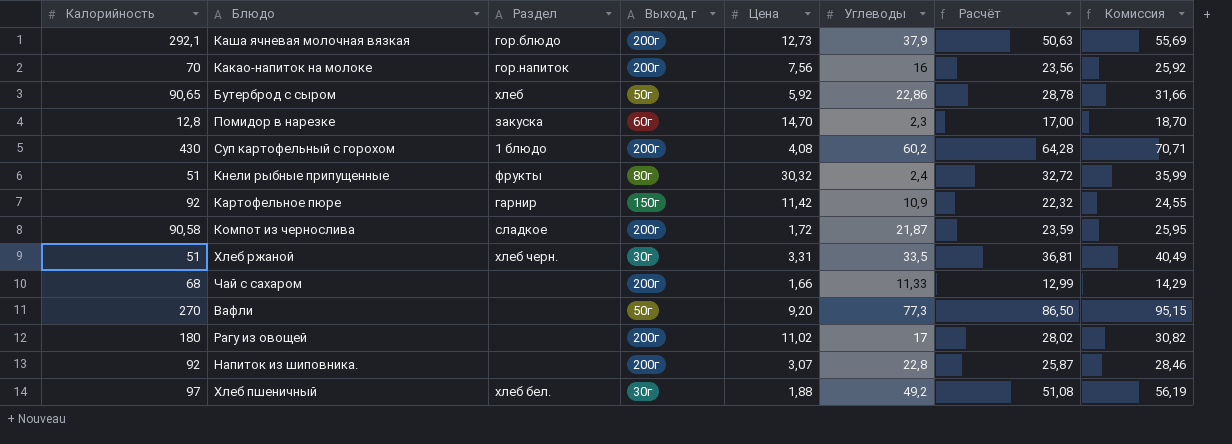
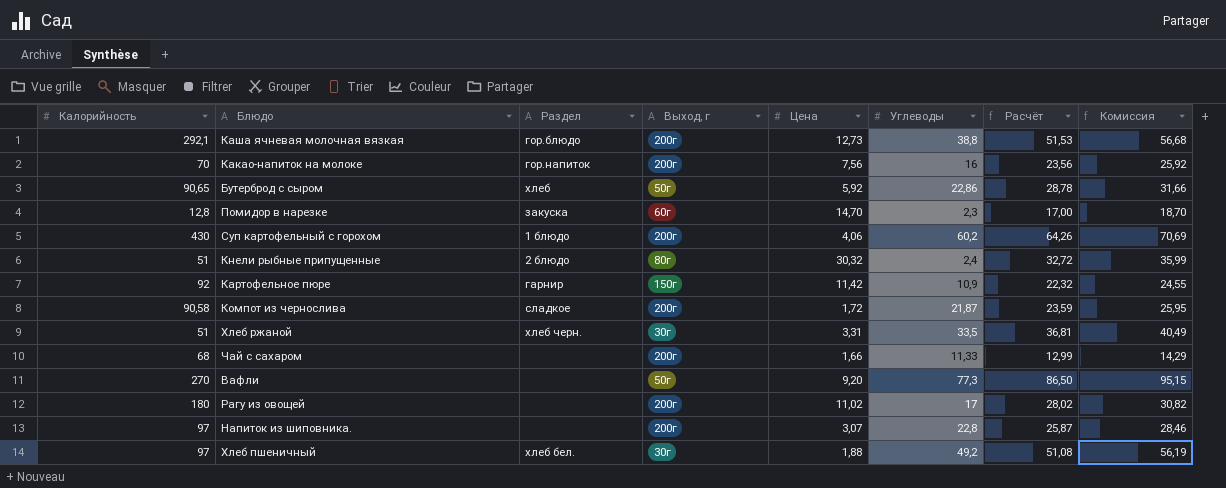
Каша ячневая молочная вязкая | Углеводы: 37,9 -> 38,8
Каша ячневая молочная вязкая | Расчёт: 50,63 -> 51,53
Каша ячневая молочная вязкая | Комиссия: 55,69 -> 56,68
Суп картофельный с горохом | Цена: 4,08 -> 4,06
Суп картофельный с горохом | Расчёт: 64,28 -> 64,26
Суп картофельный с горохом | Комиссия: 70,71 -> 70,69
Кнели рыбные припущенные | Раздел: фрукты -> 2 блюдо
Напиток из шиповника. | Калорийность: 92 -> 97

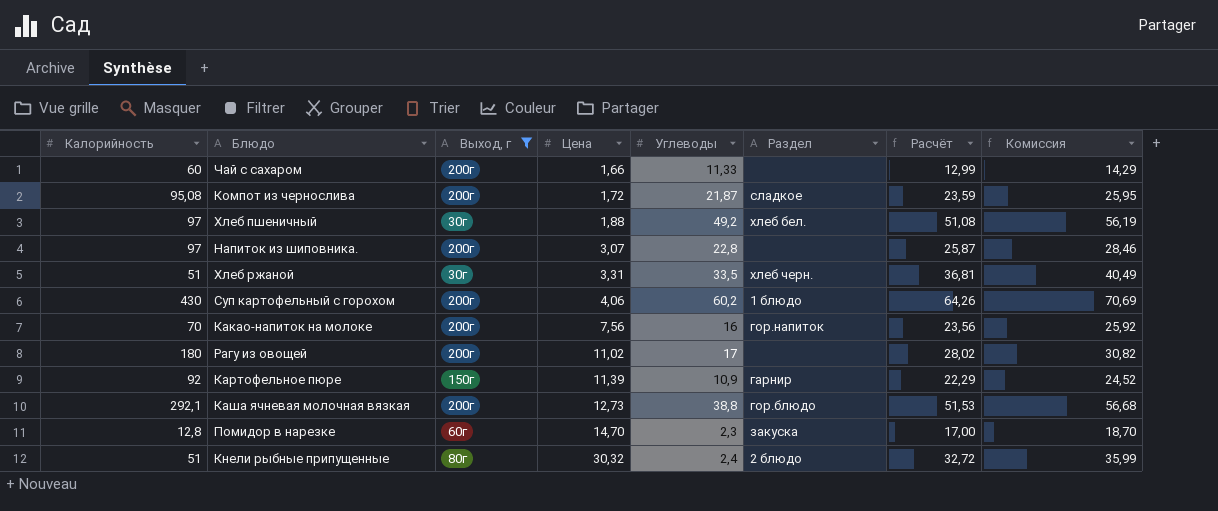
filter: none -> Выход, г != 50г
row order: none -> Цена ascending
column Раздел | position: 3 -> 6
Чай с сахаром | Калорийность: 68 -> 60
Компот из чернослива | Калорийность: 90,58 -> 95,08
Картофельное пюре | Цена: 11,42 -> 11,39
Картофельное пюре | Расчёт: 22,32 -> 22,29
Картофельное пюре | Комиссия: 24,55 -> 24,52

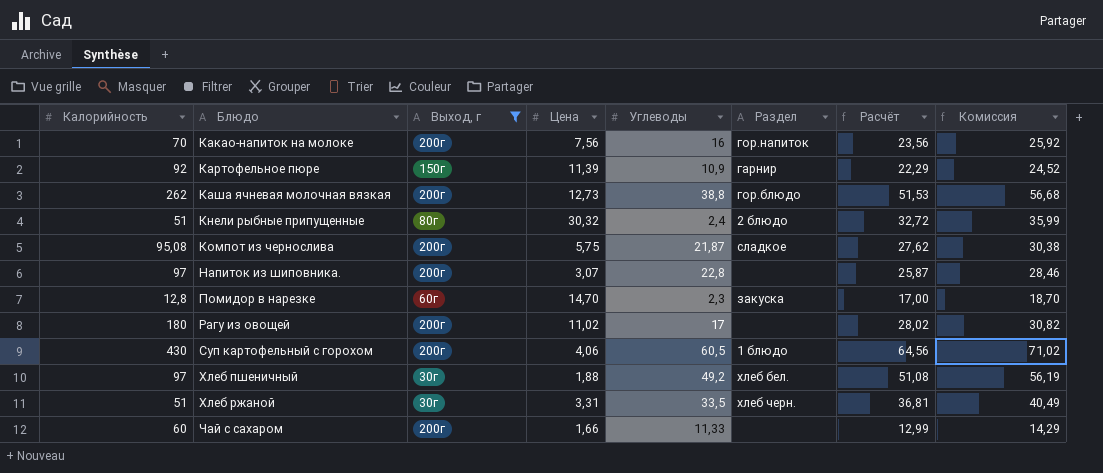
row order: Цена ascending -> Блюдо ascending
Каша ячневая молочная вязкая | Калорийность: 292,1 -> 262
Компот из чернослива | Цена: 1,72 -> 5,75
Компот из чернослива | Расчёт: 23,59 -> 27,62
Компот из чернослива | Комиссия: 25,95 -> 30,38
Суп картофельный с горохом | Углеводы: 60,2 -> 60,5
Суп картофельный с горохом | Расчёт: 64,26 -> 64,56
Суп картофельный с горохом | Комиссия: 70,69 -> 71,02

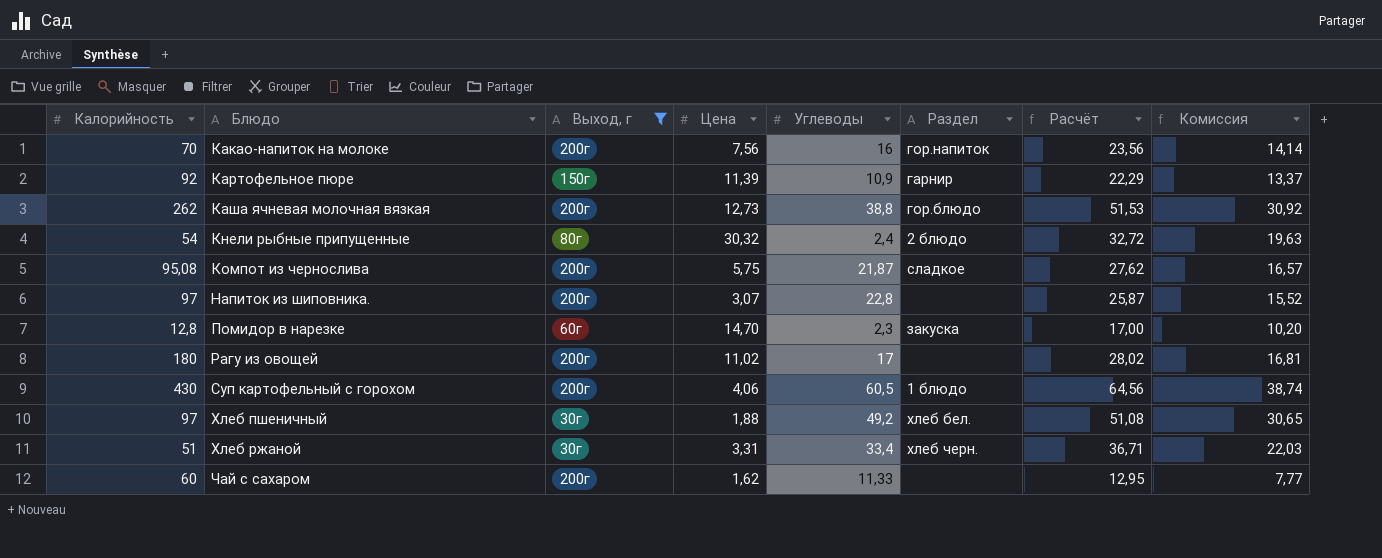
column Комиссия | formula: [Расчёт] * 1,1 -> [Расчёт] * 0,6
Кнели рыбные припущенные | Калорийность: 51 -> 54
Хлеб ржаной | Углеводы: 33,5 -> 33,4
Хлеб ржаной | Расчёт: 36,81 -> 36,71
Чай с сахаром | Цена: 1,66 -> 1,62
Чай с сахаром | Расчёт: 12,99 -> 12,95

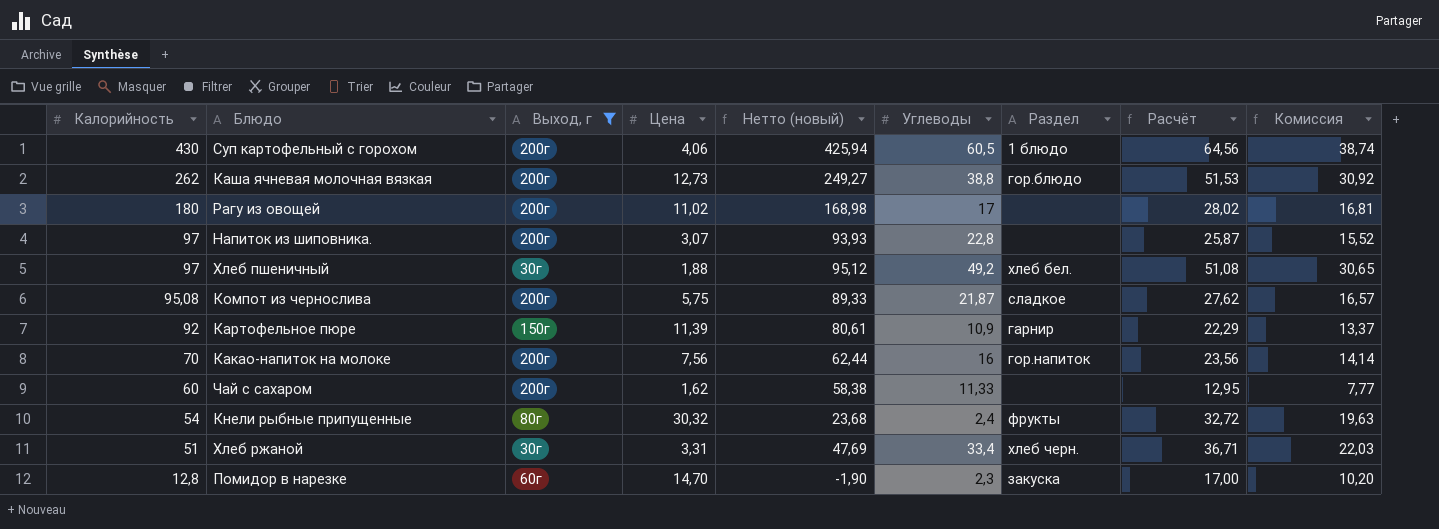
row order: Блюдо ascending -> Калорийность descending
column Нетто (новый) | formula: none -> [Калорийность] - [Цена]
Кнели рыбные припущенные | Раздел: 2 блюдо -> фрукты

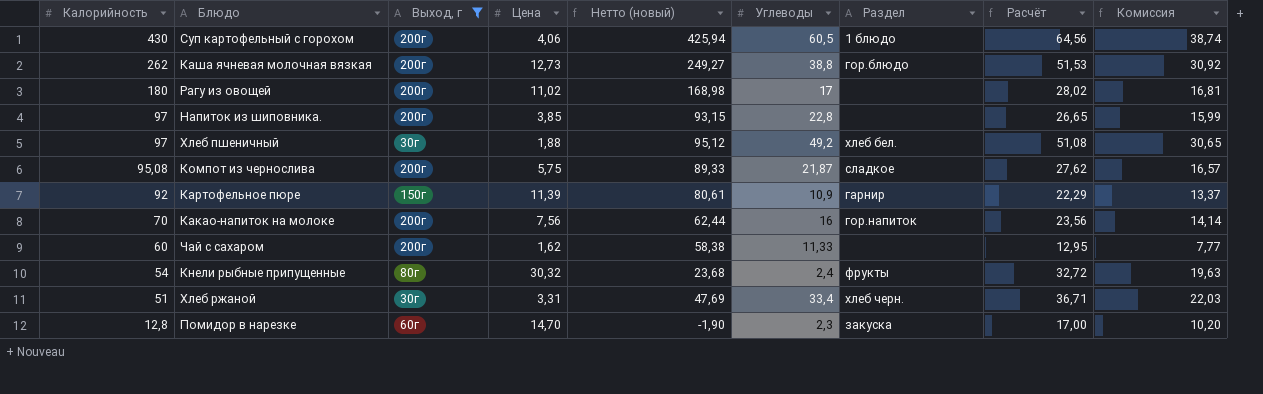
Напиток из шиповника. | Цена: 3,07 -> 3,85
Напиток из шиповника. | Нетто (новый): 93,93 -> 93,15
Напиток из шиповника. | Расчёт: 25,87 -> 26,65
Напиток из шиповника. | Комиссия: 15,52 -> 15,99

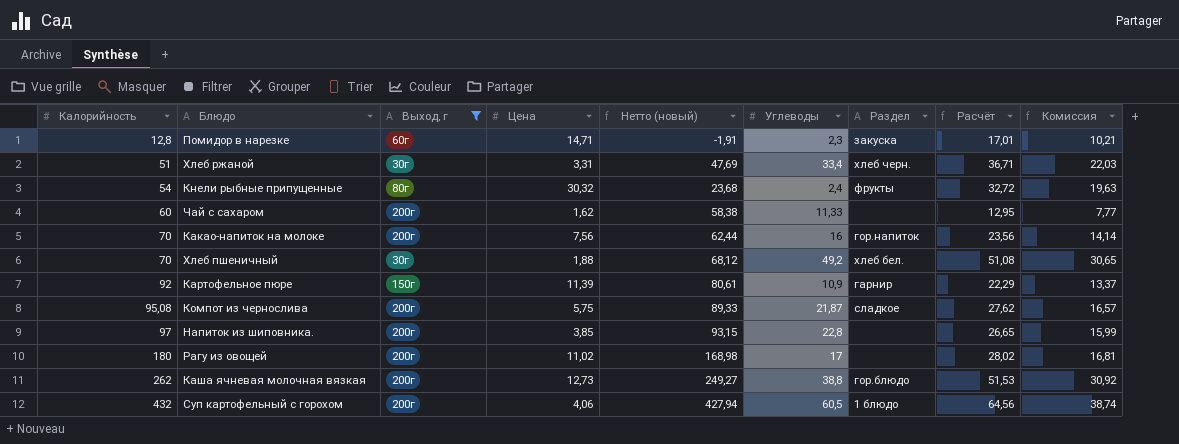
row order: Калорийность descending -> Калорийность ascending
Помидор в нарезке | Цена: 14,70 -> 14,71
Помидор в нарезке | Нетто (новый): -1,90 -> -1,91
Помидор в нарезке | Расчёт: 17,00 -> 17,01
Помидор в нарезке | Комиссия: 10,20 -> 10,21
Хлеб пшеничный | Калорийность: 97 -> 70
Хлеб пшеничный | Нетто (новый): 95,12 -> 68,12
Суп картофельный с горохом | Калорийность: 430 -> 432
Суп картофельный с горохом | Нетто (новый): 425,94 -> 427,94

